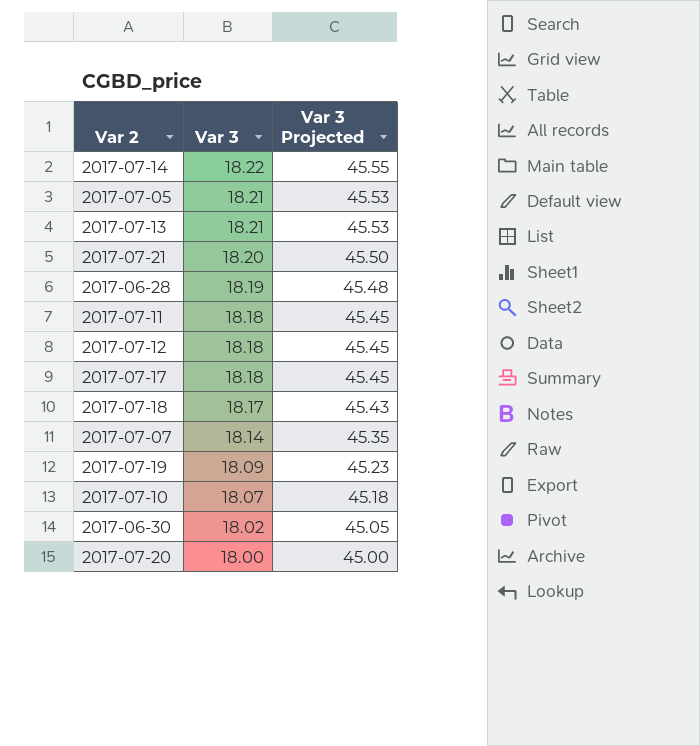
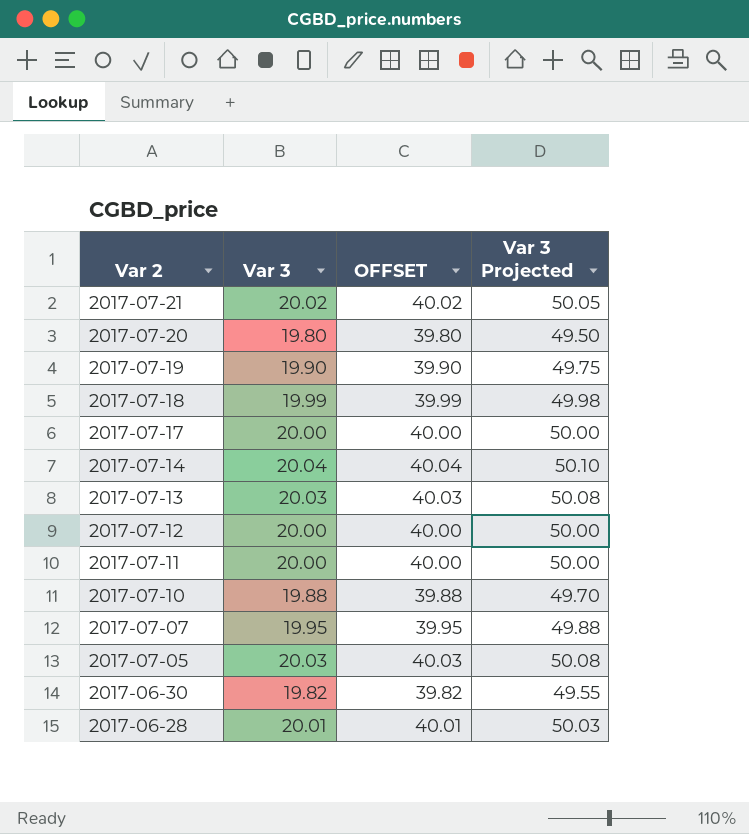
row order: Var 3 descending -> Var 2 descending
column OFFSET | formula: none -> [Var 3] + 20
2017-07-21 | Var 3: 18.20 -> 20.02
2017-07-21 | Var 3 Projected: 45.50 -> 50.05
2017-07-20 | Var 3: 18.00 -> 19.80
2017-07-20 | Var 3 Projected: 45.00 -> 49.50
2017-07-19 | Var 3: 18.09 -> 19.90
2017-07-19 | Var 3 Projected: 45.23 -> 49.75
2017-07-18 | Var 3: 18.17 -> 19.99
2017-07-18 | Var 3 Projected: 45.43 -> 49.98
2017-07-17 | Var 3: 18.18 -> 20.00
2017-07-17 | Var 3 Projected: 45.45 -> 50.00
2017-07-14 | Var 3: 18.22 -> 20.04
2017-07-14 | Var 3 Projected: 45.55 -> 50.10
2017-07-13 | Var 3: 18.21 -> 20.03
2017-07-13 | Var 3 Projected: 45.53 -> 50.08
2017-07-12 | Var 3: 18.18 -> 20.00
2017-07-12 | Var 3 Projected: 45.45 -> 50.00
2017-07-11 | Var 3: 18.18 -> 20.00
2017-07-11 | Var 3 Projected: 45.45 -> 50.00
2017-07-10 | Var 3: 18.07 -> 19.88
2017-07-10 | Var 3 Projected: 45.18 -> 49.70
2017-07-07 | Var 3: 18.14 -> 19.95
2017-07-07 | Var 3 Projected: 45.35 -> 49.88
2017-07-05 | Var 3: 18.21 -> 20.03
2017-07-05 | Var 3 Projected: 45.53 -> 50.08
2017-06-30 | Var 3: 18.02 -> 19.82
2017-06-30 | Var 3 Projected: 45.05 -> 49.55
2017-06-28 | Var 3: 18.19 -> 20.01
2017-06-28 | Var 3 Projected: 45.48 -> 50.03

